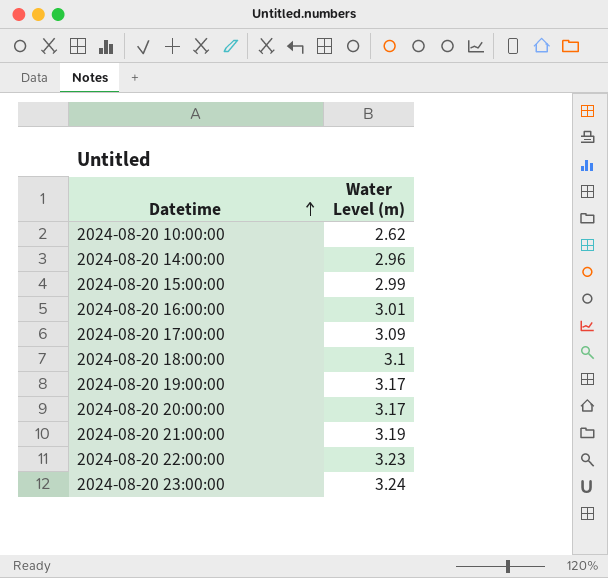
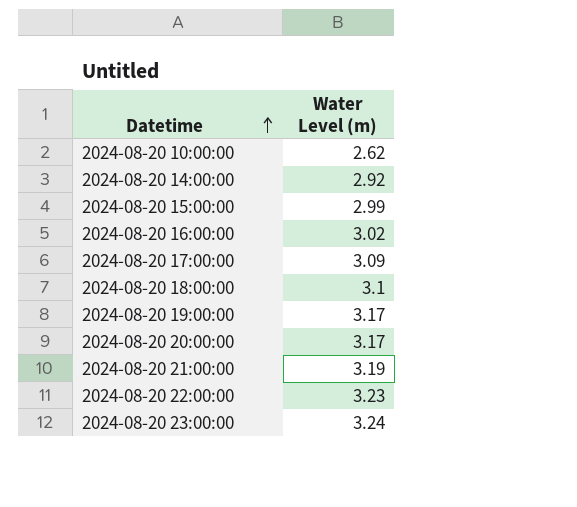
2024-08-20 14:00:00 | Water Level (m): 2.96 -> 2.92
2024-08-20 16:00:00 | Water Level (m): 3.01 -> 3.02

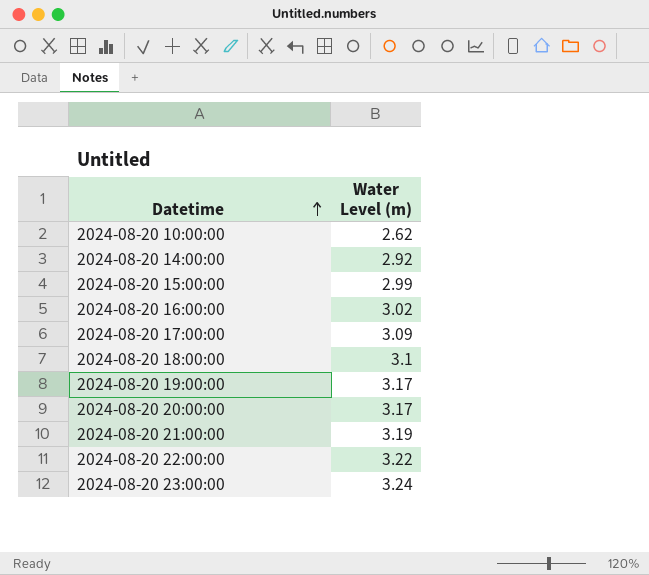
2024-08-20 22:00:00 | Water Level (m): 3.23 -> 3.22

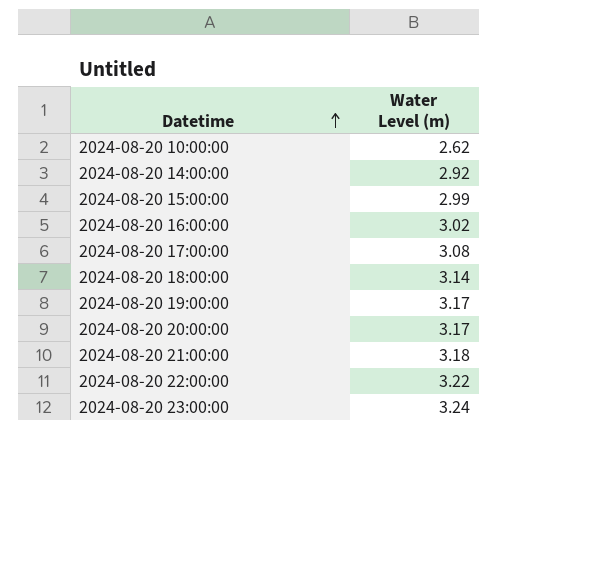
2024-08-20 17:00:00 | Water Level (m): 3.09 -> 3.08
2024-08-20 18:00:00 | Water Level (m): 3.1 -> 3.14
2024-08-20 21:00:00 | Water Level (m): 3.19 -> 3.18

